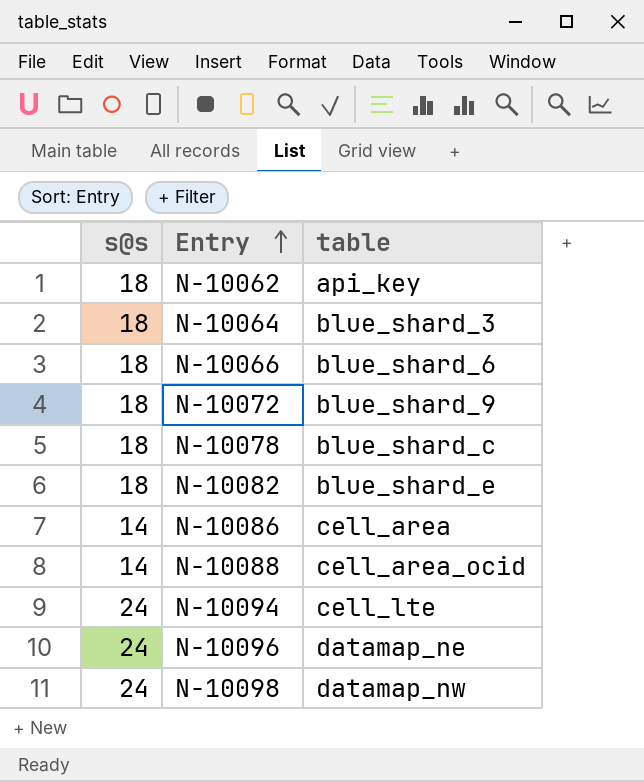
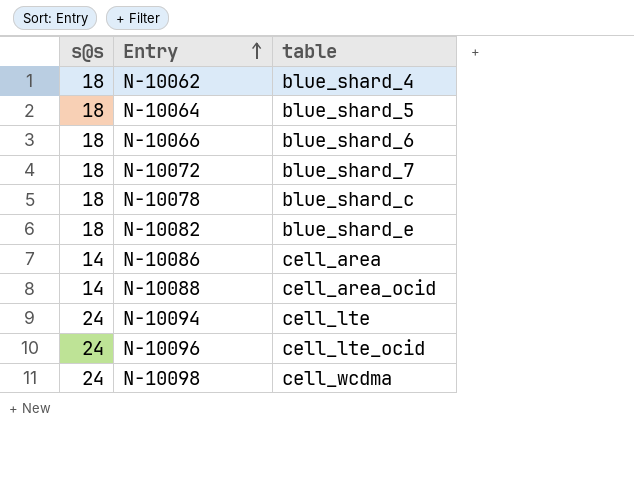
N-10062 | table: api_key -> blue_shard_4
N-10064 | table: blue_shard_3 -> blue_shard_5
N-10072 | table: blue_shard_9 -> blue_shard_7
N-10096 | table: datamap_ne -> cell_lte_ocid
N-10098 | table: datamap_nw -> cell_wcdma

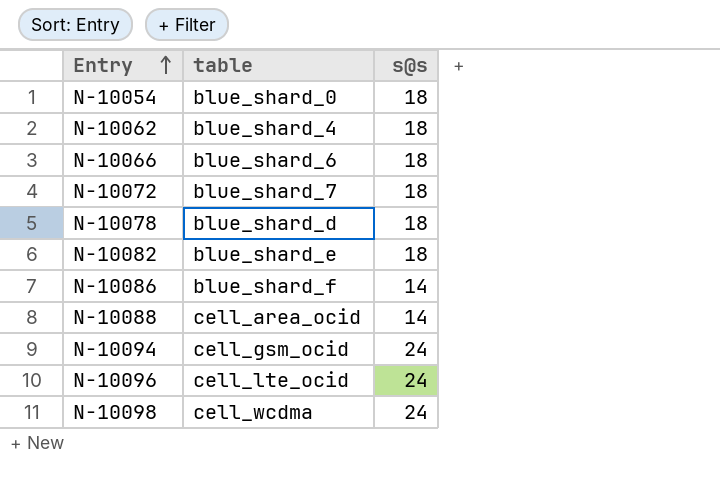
column s@s | position: 1 -> 3
row N-10064: 18 | blue_shard_5 -> none
row N-10054: none -> blue_shard_0 | 18
N-10078 | table: blue_shard_c -> blue_shard_d
N-10086 | table: cell_area -> blue_shard_f
N-10094 | table: cell_lte -> cell_gsm_ocid

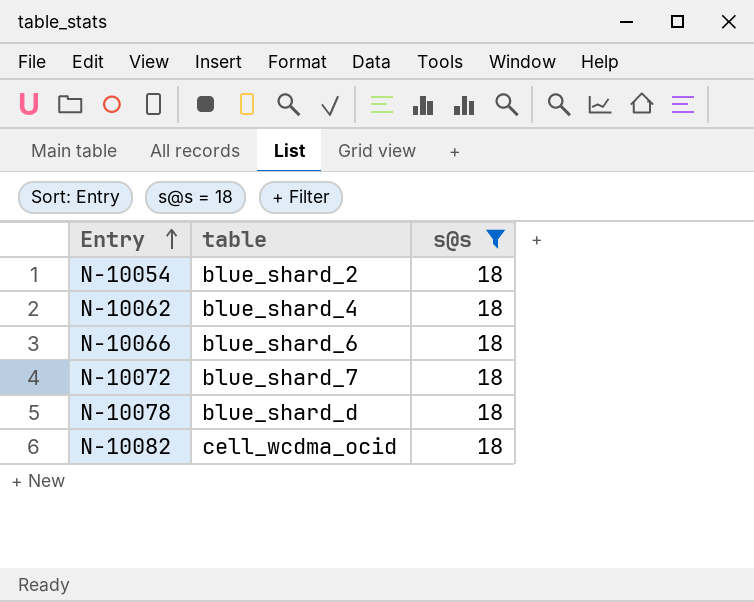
filter: none -> s@s = 18
N-10054 | table: blue_shard_0 -> blue_shard_2
N-10082 | table: blue_shard_e -> cell_wcdma_ocid

